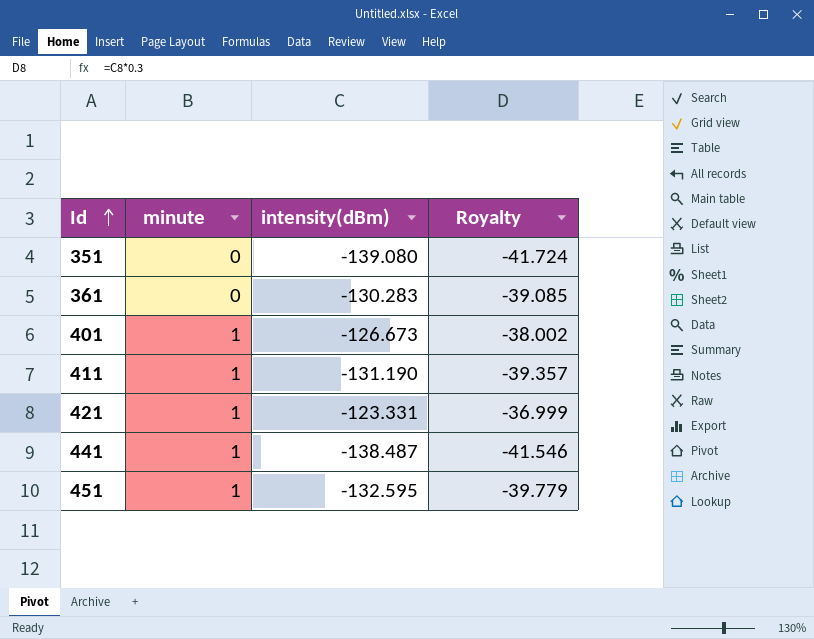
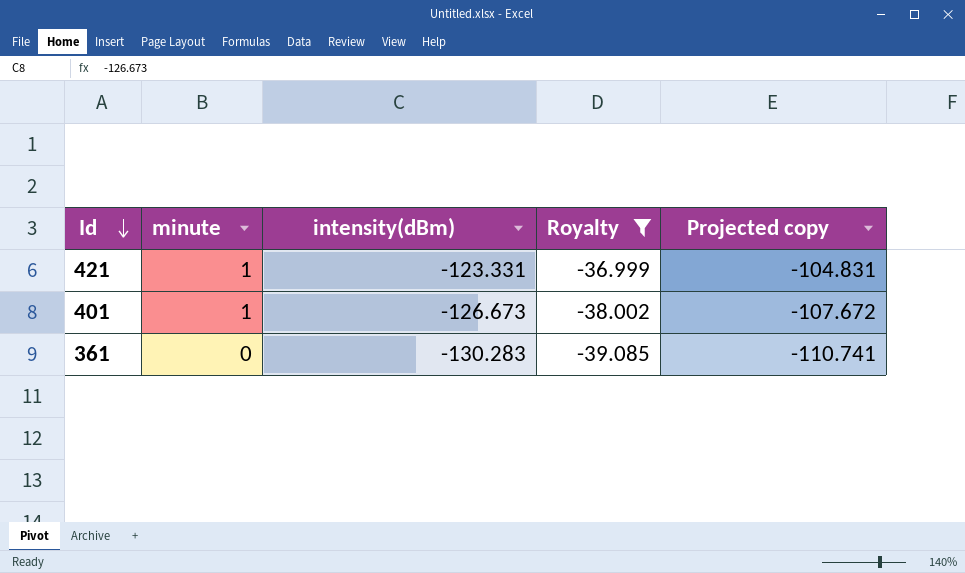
filter: none -> Royalty >= -39.085
row order: Id ascending -> Id descending
column Projected copy | formula: none -> [intensity(dBm)] * 0.85

